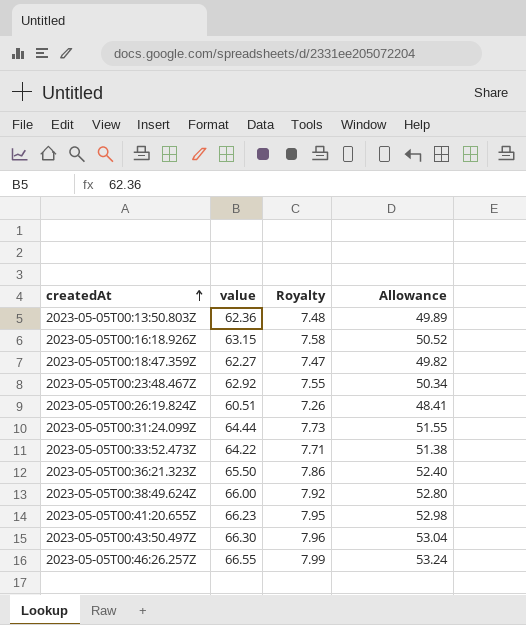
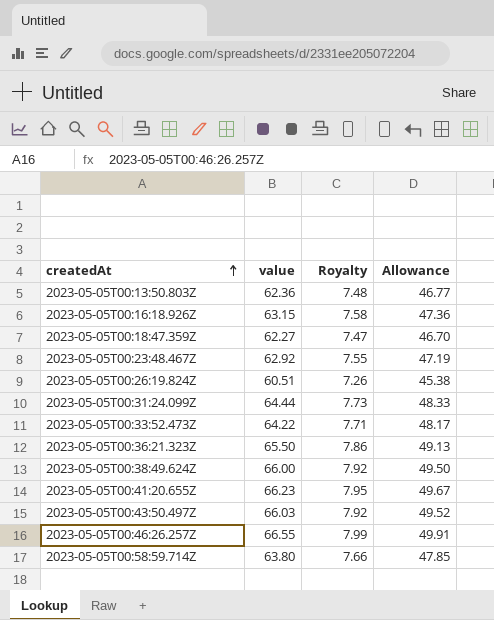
column Allowance | formula: [value] * 0.8 -> [value] * 0.75
2023-05-05T00:43:50.497Z | value: 66.30 -> 66.03
2023-05-05T00:43:50.497Z | Royalty: 7.96 -> 7.92
row 2023-05-05T00:58:59.714Z: none -> 63.80 | 7.66 | 47.85

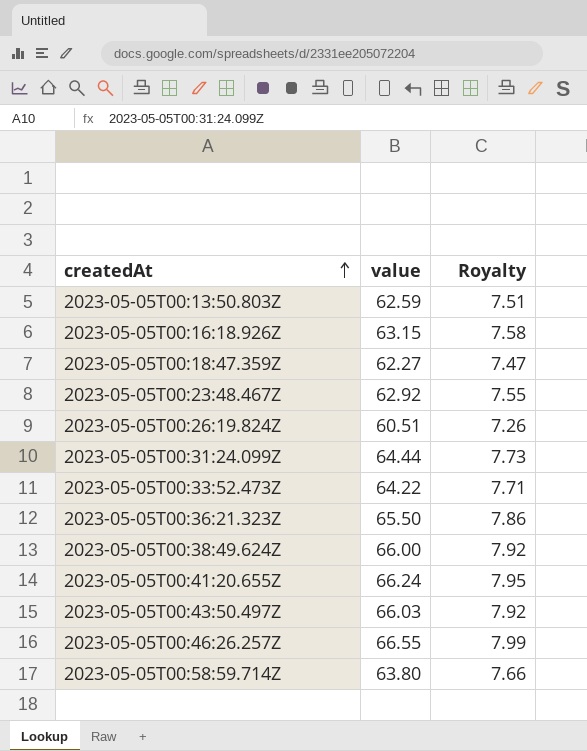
column Allowance | formula: [value] * 0.75 -> none
2023-05-05T00:13:50.803Z | value: 62.36 -> 62.59
2023-05-05T00:13:50.803Z | Royalty: 7.48 -> 7.51
2023-05-05T00:41:20.655Z | value: 66.23 -> 66.24

